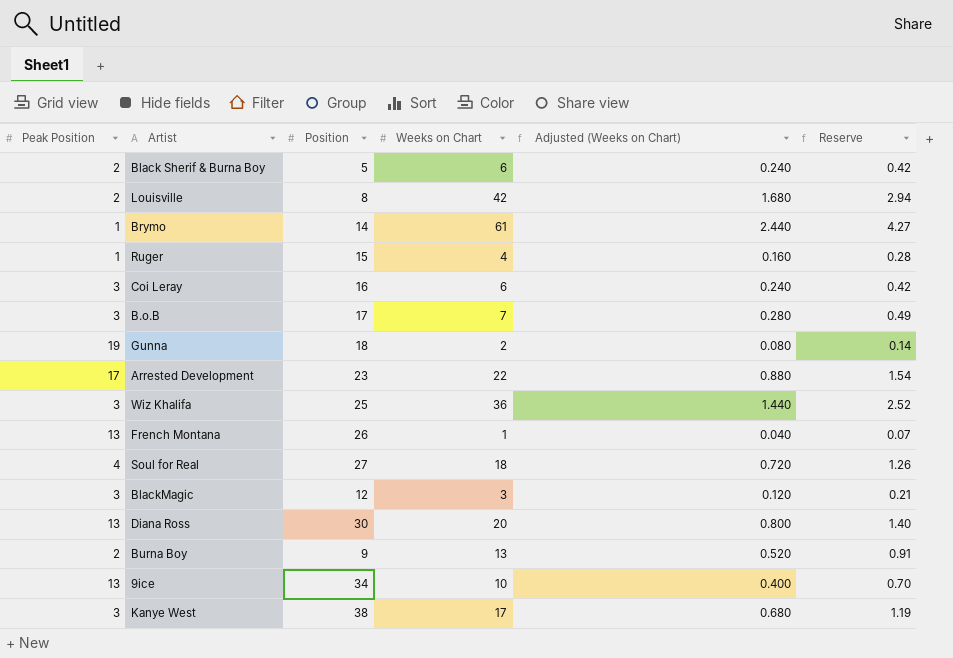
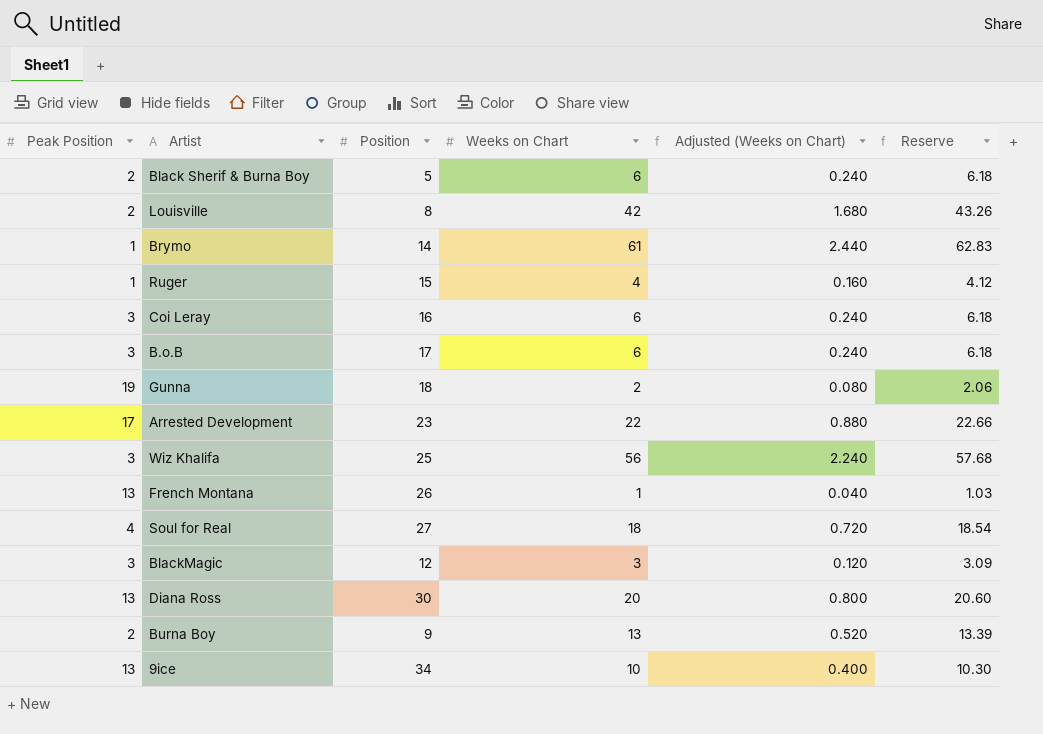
column Reserve | formula: [Weeks on Chart] * 0.07 -> [Weeks on Chart] * 1.03
row Kanye West: 3 | 38 | 17 | 0.680 | 1.19 -> none
B.o.B | Weeks on Chart: 7 -> 6
B.o.B | Adjusted (Weeks on Chart): 0.280 -> 0.240
Wiz Khalifa | Weeks on Chart: 36 -> 56
Wiz Khalifa | Adjusted (Weeks on Chart): 1.440 -> 2.240

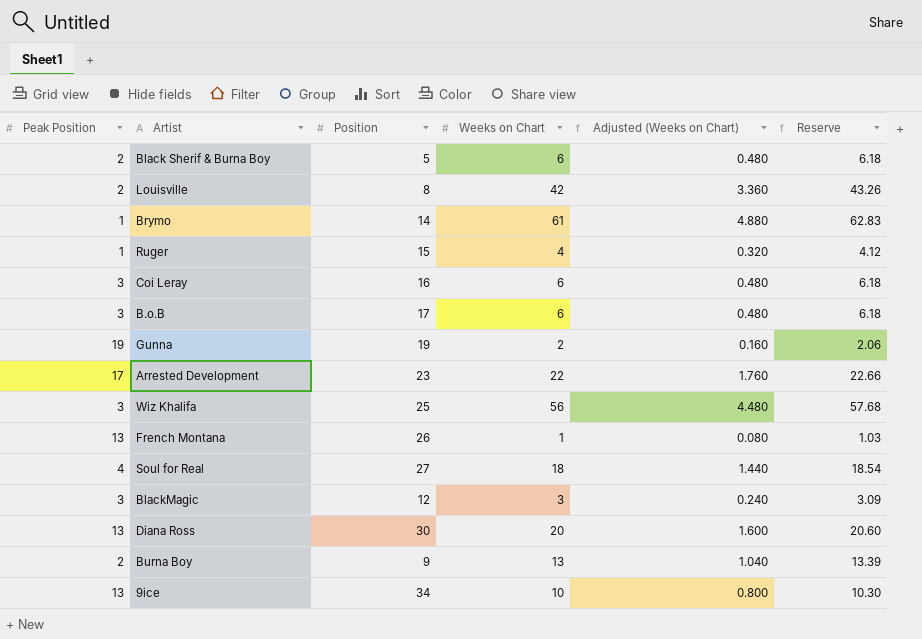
column Adjusted (Weeks on Chart) | formula: [Weeks on Chart] * 0.04 -> [Weeks on Chart] * 0.08
Gunna | Position: 18 -> 19

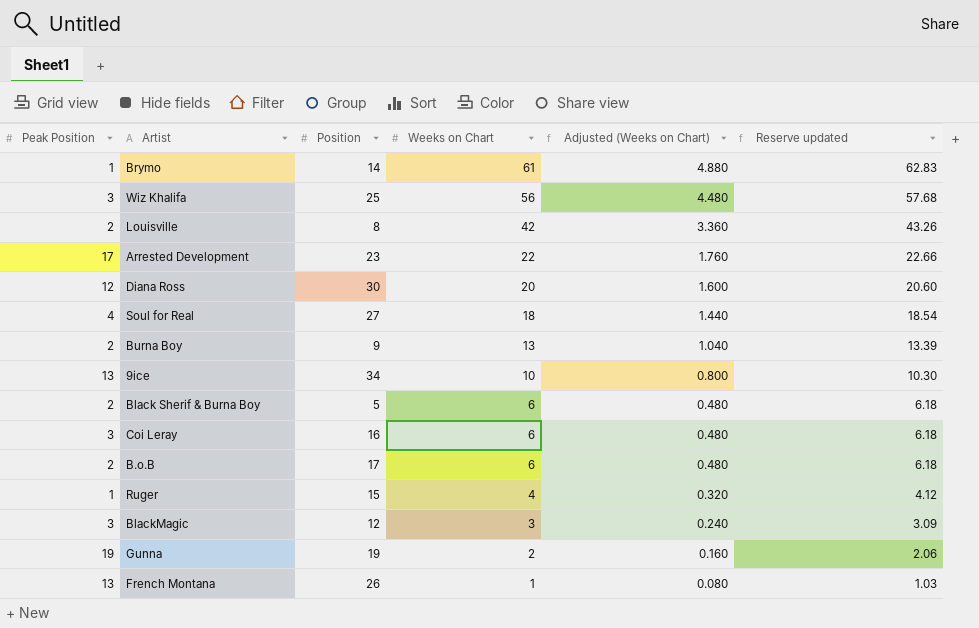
row order: none -> Weeks on Chart descending
column name: Reserve -> Reserve updated
Diana Ross | Peak Position: 13 -> 12
B.o.B | Peak Position: 3 -> 2

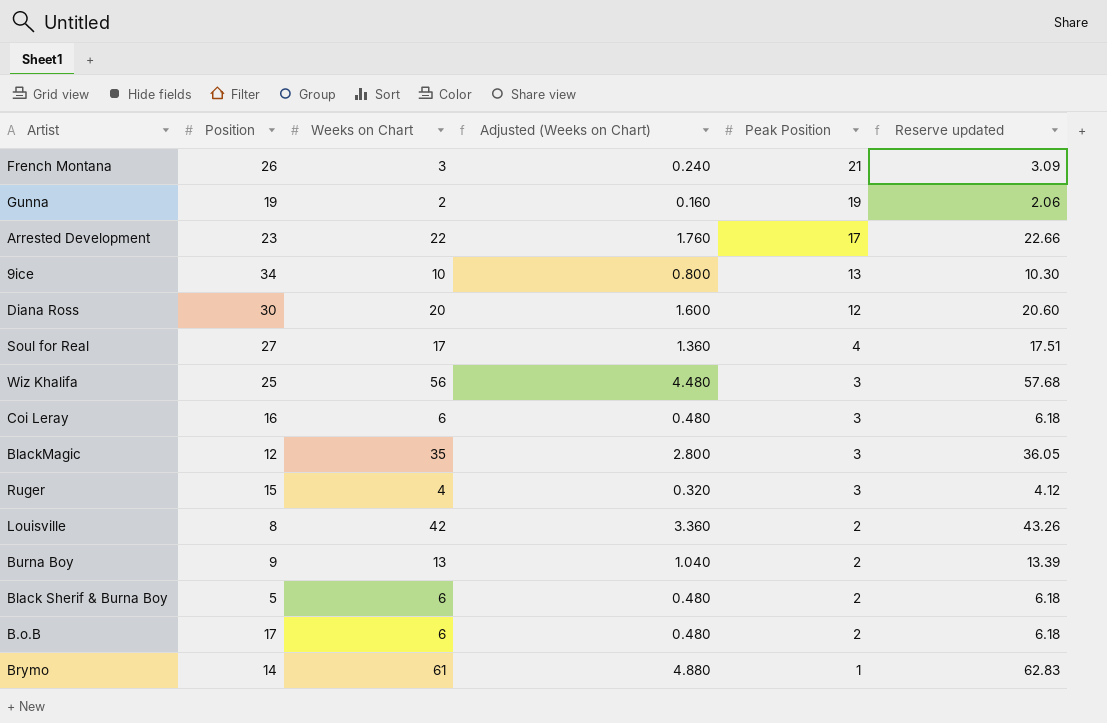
row order: Weeks on Chart descending -> Peak Position descending
column Peak Position | position: 1 -> 5
French Montana | Weeks on Chart: 1 -> 3
French Montana | Adjusted (Weeks on Chart): 0.080 -> 0.240
French Montana | Peak Position: 13 -> 21
French Montana | Reserve updated: 1.03 -> 3.09
Soul for Real | Weeks on Chart: 18 -> 17
Soul for Real | Adjusted (Weeks on Chart): 1.440 -> 1.360
Soul for Real | Reserve updated: 18.54 -> 17.51
BlackMagic | Weeks on Chart: 3 -> 35
BlackMagic | Adjusted (Weeks on Chart): 0.240 -> 2.800
BlackMagic | Reserve updated: 3.09 -> 36.05
Ruger | Peak Position: 1 -> 3

